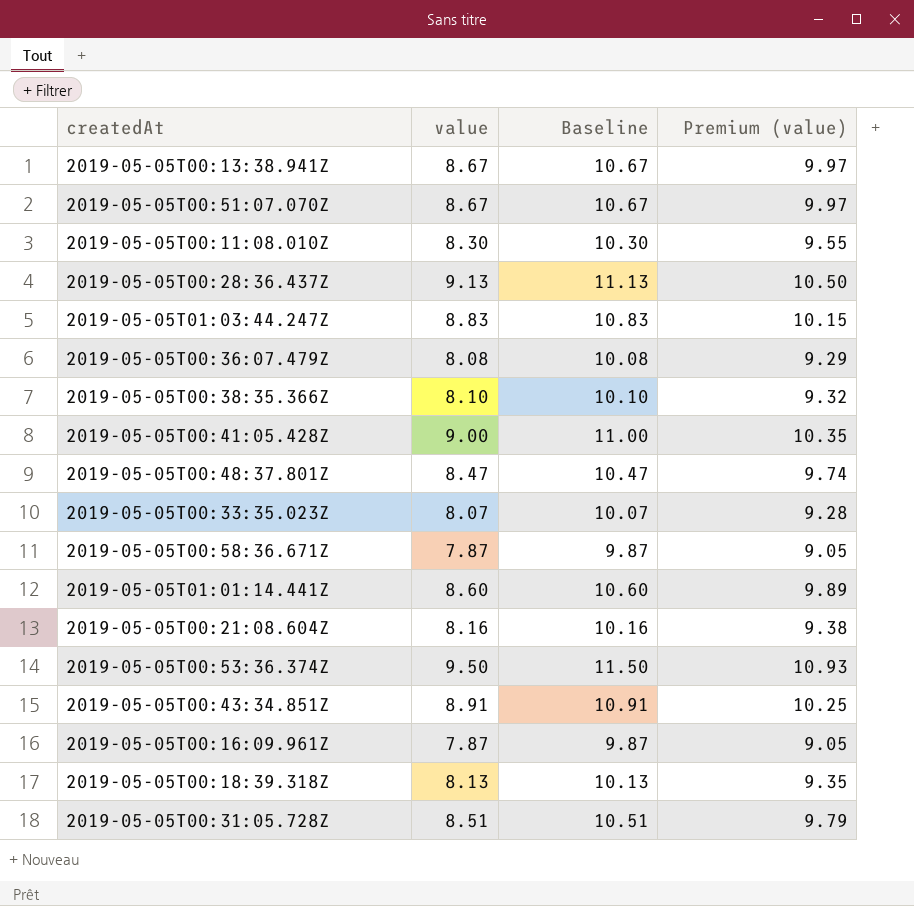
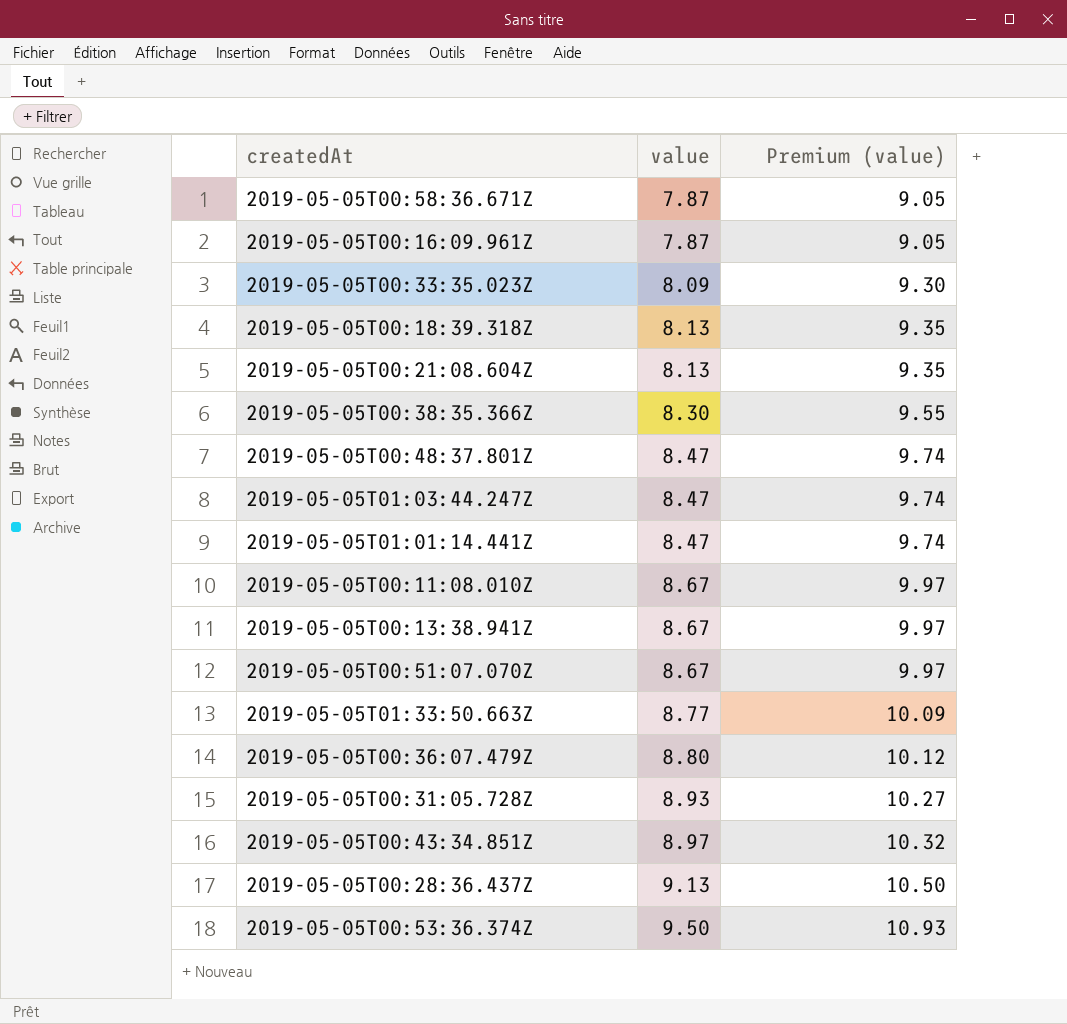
row order: none -> value ascending
column Baseline | formula: [value] + 2 -> none
row 2019-05-05T00:41:05.428Z: 9.00 | 11.00 | 10.35 -> none
2019-05-05T00:33:35.023Z | value: 8.07 -> 8.09
2019-05-05T00:33:35.023Z | Premium (value): 9.28 -> 9.30
2019-05-05T00:21:08.604Z | value: 8.16 -> 8.13
2019-05-05T00:21:08.604Z | Premium (value): 9.38 -> 9.35
2019-05-05T00:38:35.366Z | value: 8.10 -> 8.30
2019-05-05T00:38:35.366Z | Premium (value): 9.32 -> 9.55
2019-05-05T01:03:44.247Z | value: 8.83 -> 8.47
2019-05-05T01:03:44.247Z | Premium (value): 10.15 -> 9.74
2019-05-05T01:01:14.441Z | value: 8.60 -> 8.47
2019-05-05T01:01:14.441Z | Premium (value): 9.89 -> 9.74
2019-05-05T00:11:08.010Z | value: 8.30 -> 8.67
2019-05-05T00:11:08.010Z | Premium (value): 9.55 -> 9.97
row 2019-05-05T01:33:50.663Z: none -> 8.77 | 10.09
2019-05-05T00:36:07.479Z | value: 8.08 -> 8.80
2019-05-05T00:36:07.479Z | Premium (value): 9.29 -> 10.12
2019-05-05T00:31:05.728Z | value: 8.51 -> 8.93
2019-05-05T00:31:05.728Z | Premium (value): 9.79 -> 10.27
2019-05-05T00:43:34.851Z | value: 8.91 -> 8.97
2019-05-05T00:43:34.851Z | Premium (value): 10.25 -> 10.32

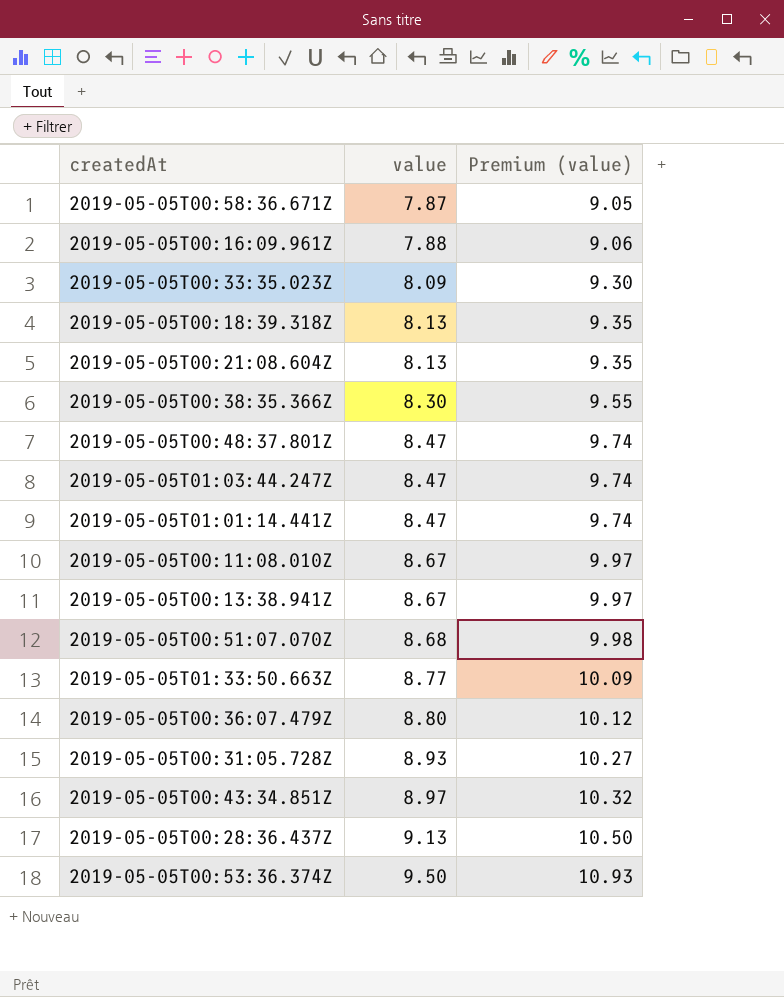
2019-05-05T00:16:09.961Z | value: 7.87 -> 7.88
2019-05-05T00:16:09.961Z | Premium (value): 9.05 -> 9.06
2019-05-05T00:51:07.070Z | value: 8.67 -> 8.68
2019-05-05T00:51:07.070Z | Premium (value): 9.97 -> 9.98

